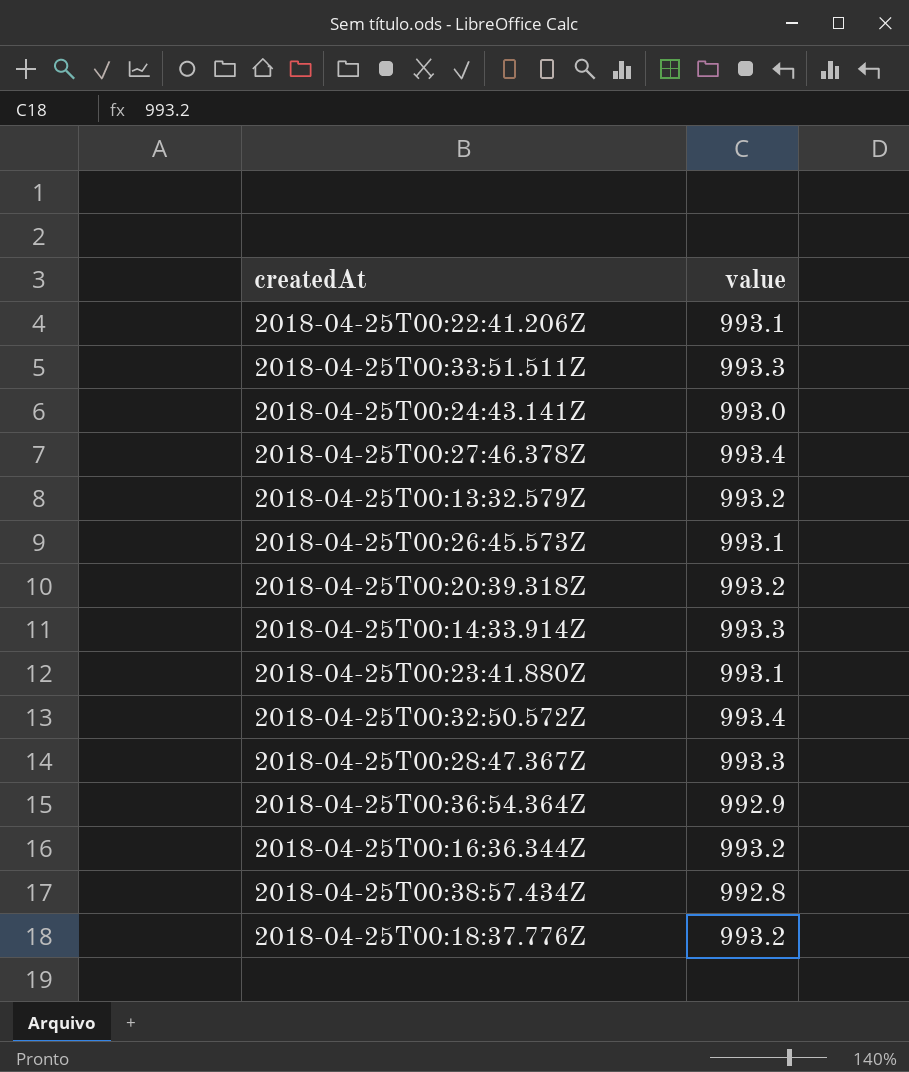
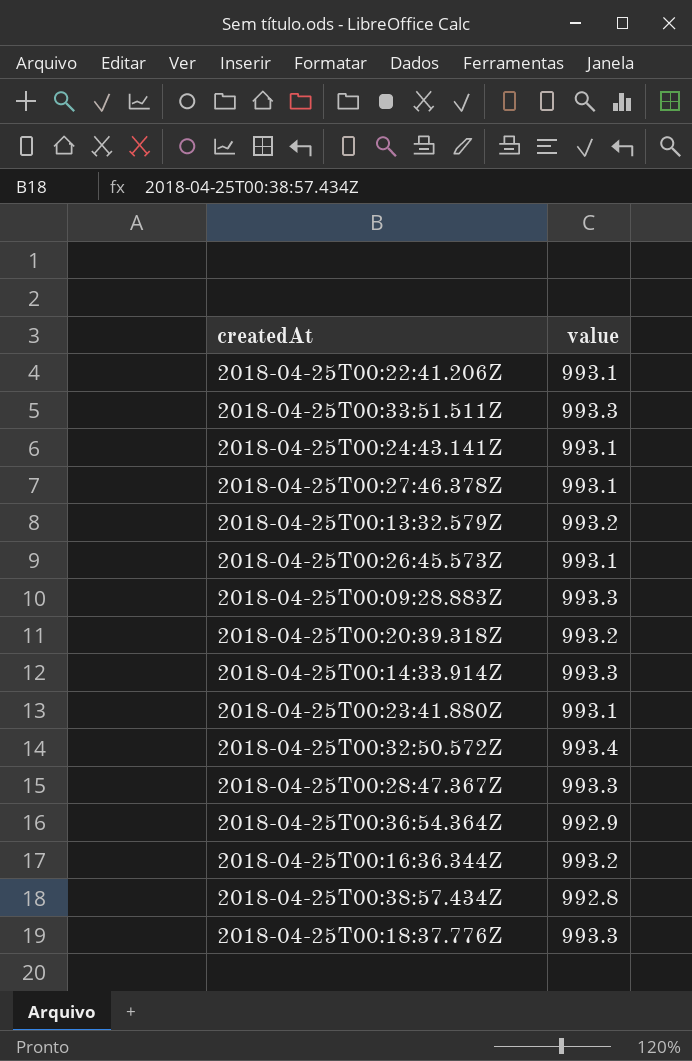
2018-04-25T00:24:43.141Z | value: 993.0 -> 993.1
2018-04-25T00:27:46.378Z | value: 993.4 -> 993.1
row 2018-04-25T00:09:28.883Z: none -> 993.3
2018-04-25T00:18:37.776Z | value: 993.2 -> 993.3

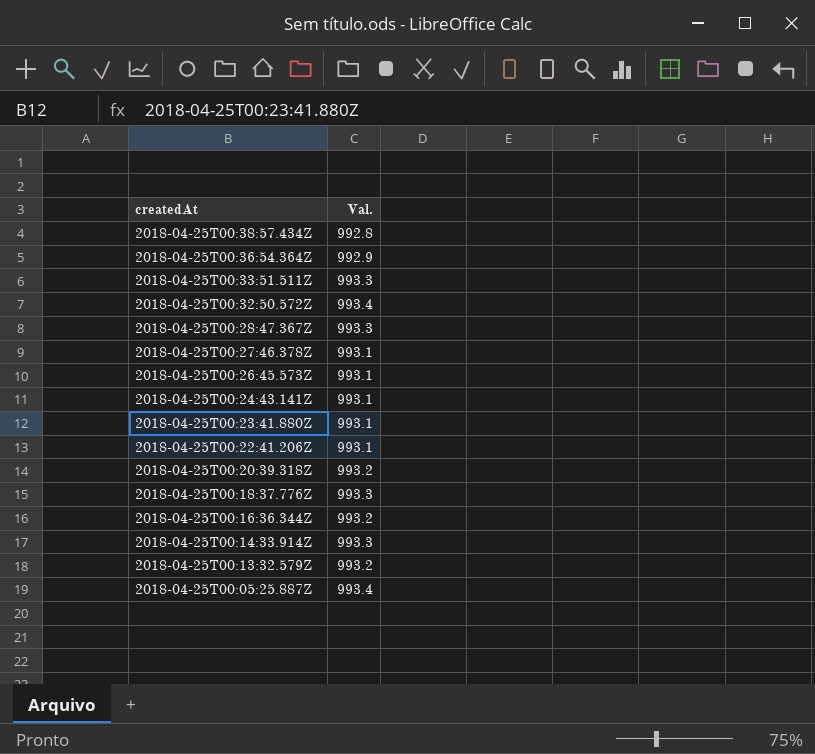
row order: none -> createdAt descending
column name: value -> Val.
row 2018-04-25T00:09:28.883Z: 993.3 -> none
row 2018-04-25T00:05:25.887Z: none -> 993.4

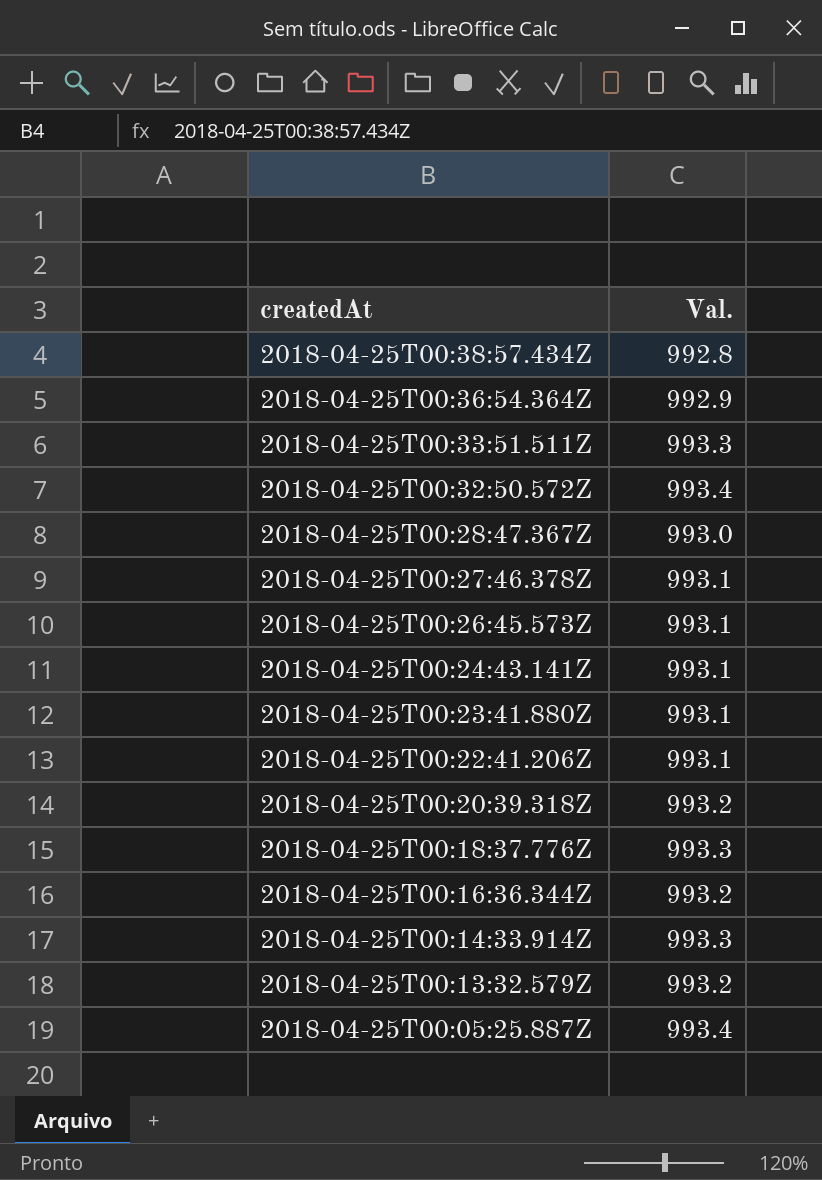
2018-04-25T00:28:47.367Z | Val.: 993.3 -> 993.0

